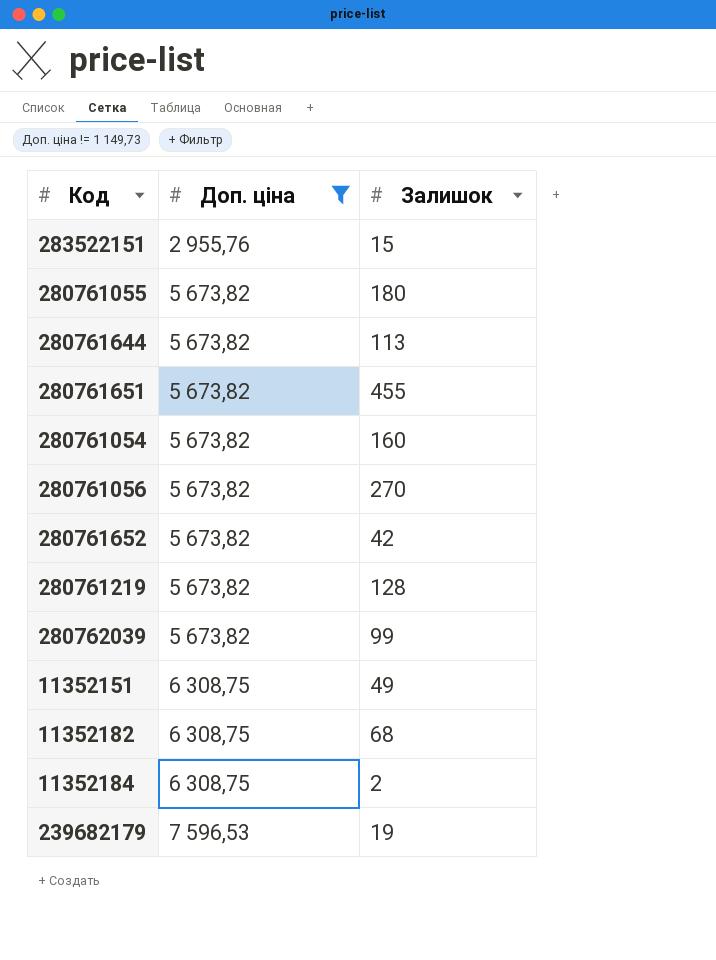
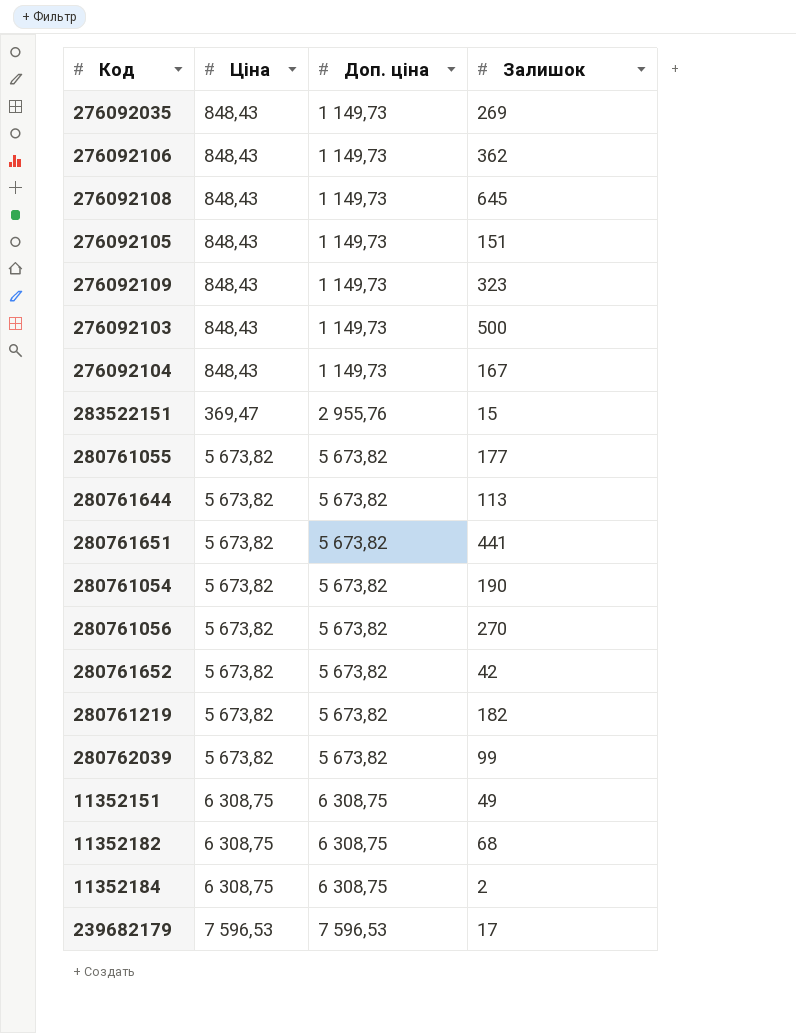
filter: Доп. ціна != 1 149,73 -> none
column Ціна | position: none -> 2
280761055 | Залишок: 180 -> 177
280761651 | Залишок: 455 -> 441
280761054 | Залишок: 160 -> 190
280761219 | Залишок: 128 -> 182
239682179 | Залишок: 19 -> 17

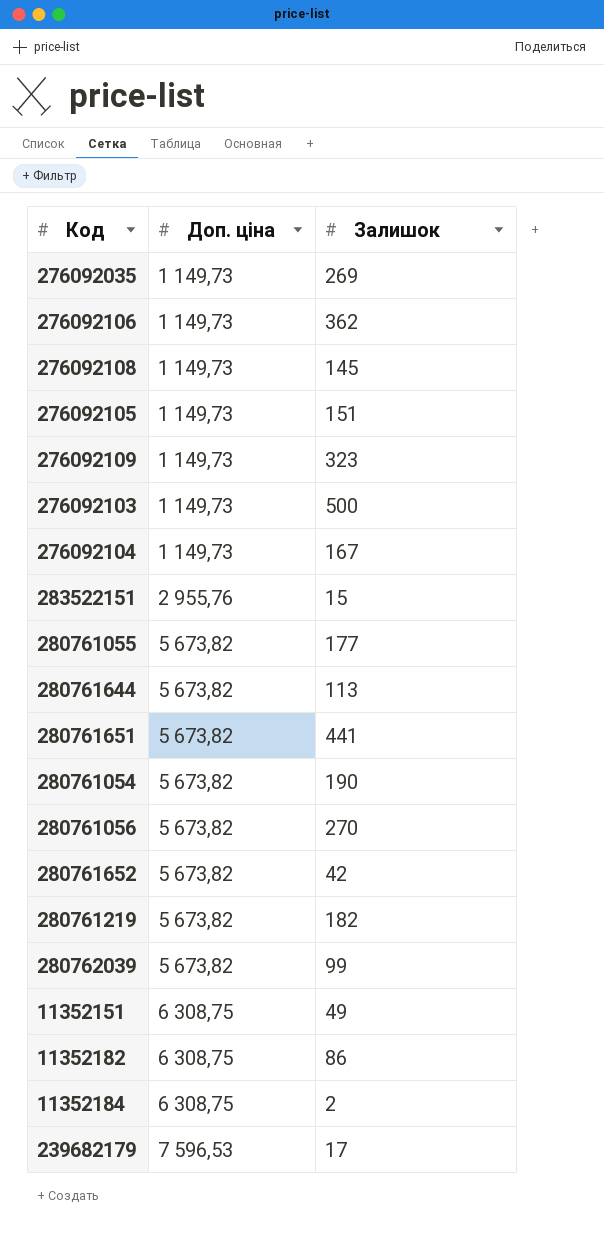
column Ціна | position: 2 -> none
276092108 | Залишок: 645 -> 145
11352182 | Залишок: 68 -> 86

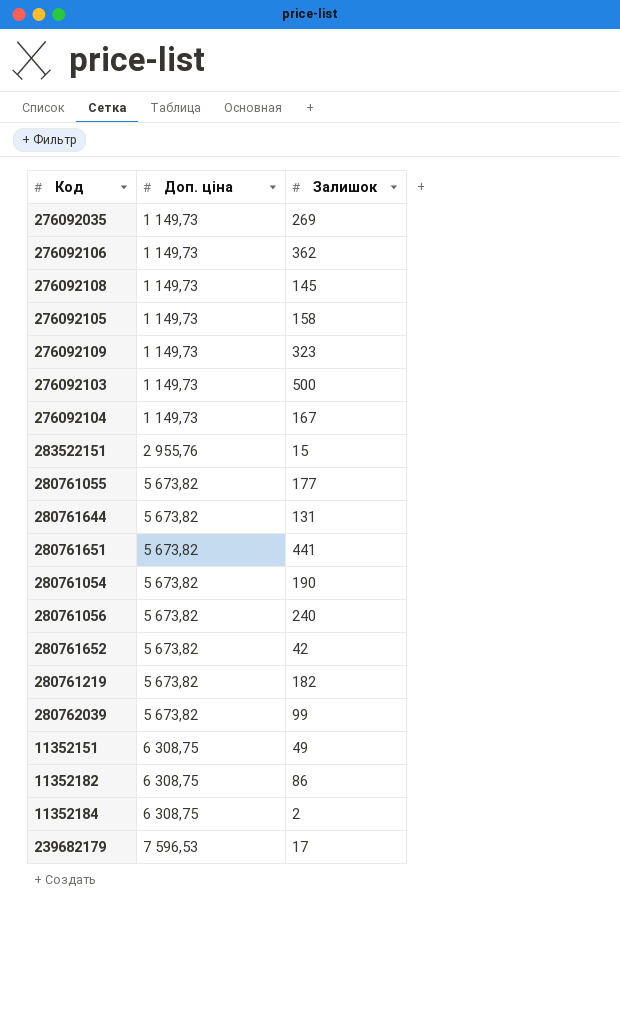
276092105 | Залишок: 151 -> 158
280761644 | Залишок: 113 -> 131
280761056 | Залишок: 270 -> 240

